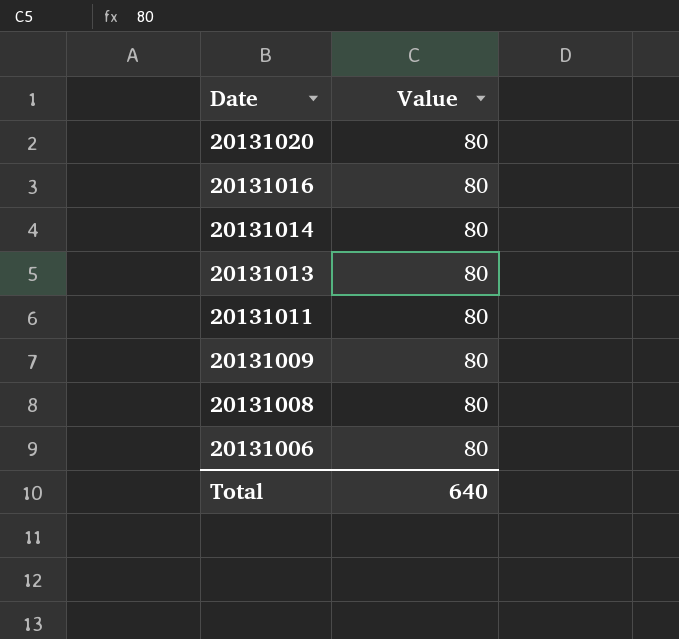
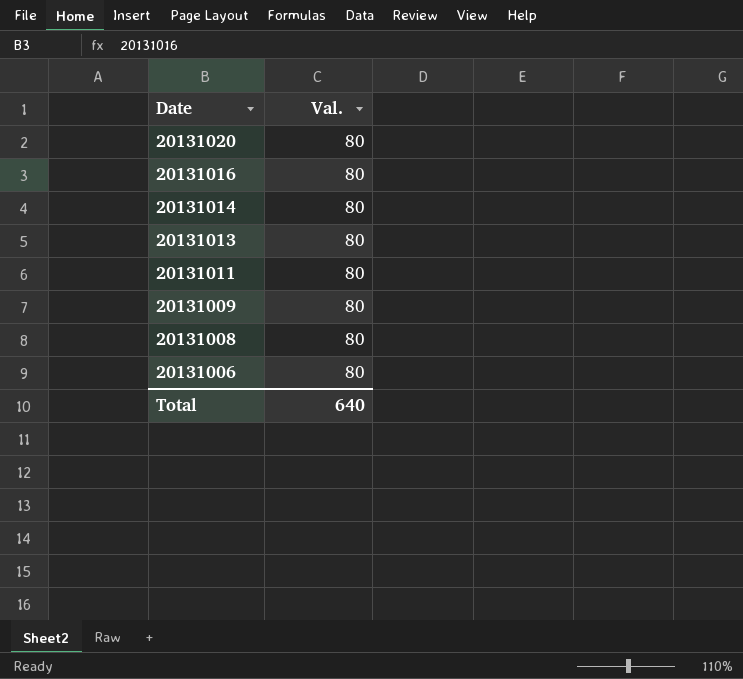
column name: Value -> Val.

